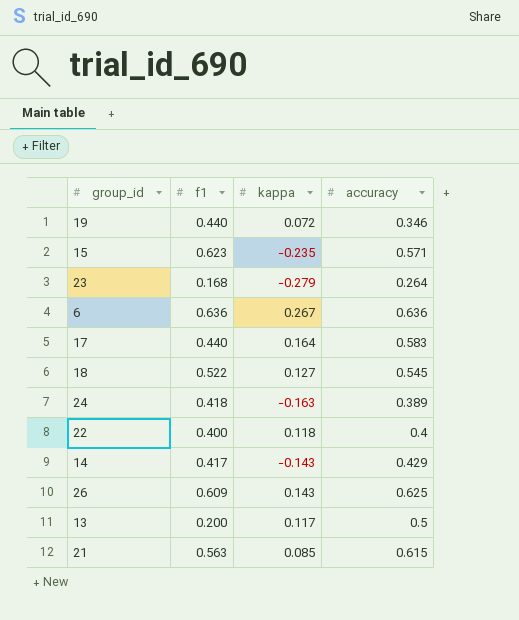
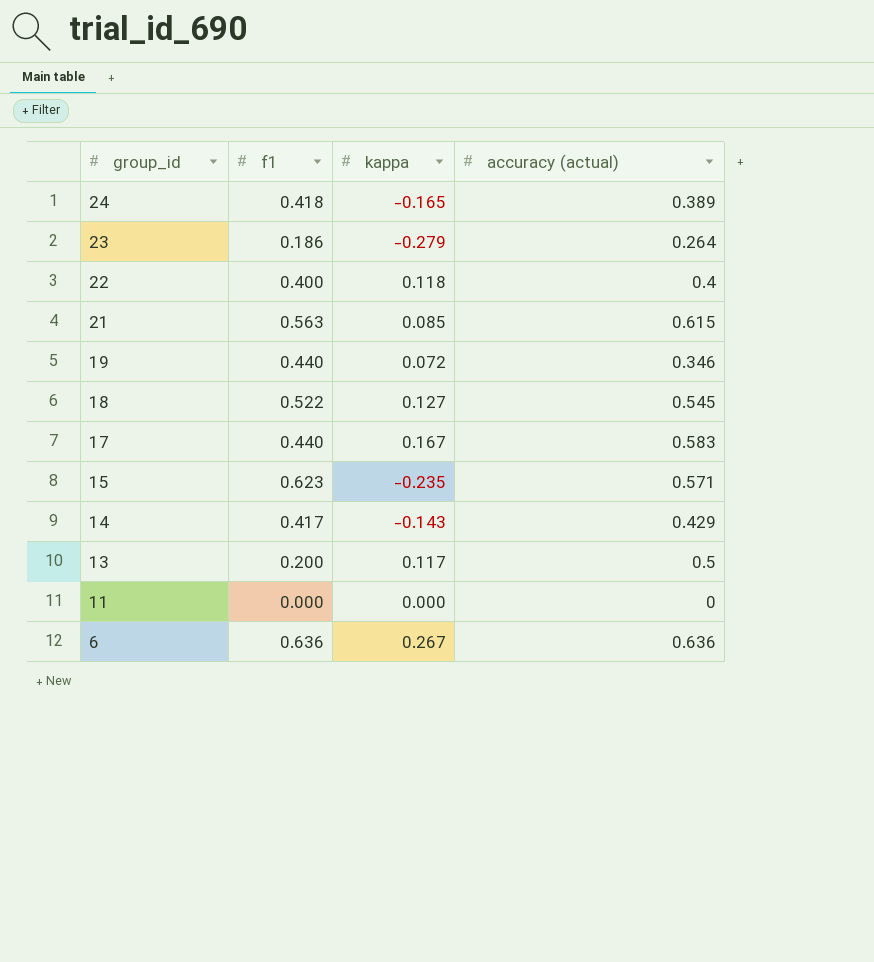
row order: none -> group_id descending
column name: accuracy -> accuracy (actual)
row 26: 0.609 | 0.143 | 0.625 -> none
24 | kappa: -0.163 -> -0.165
23 | f1: 0.168 -> 0.186
17 | kappa: 0.164 -> 0.167
row 11: none -> 0.000 | 0.000 | 0

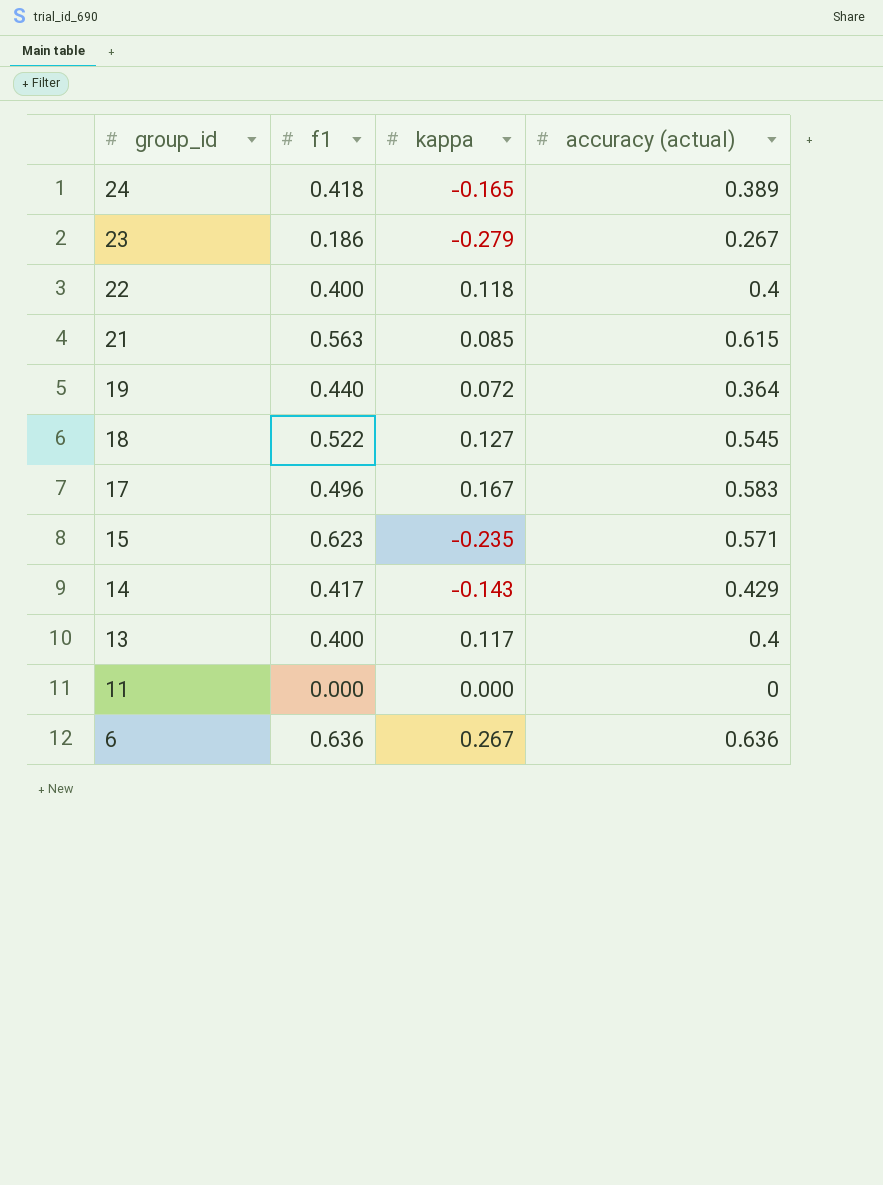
23 | accuracy (actual): 0.264 -> 0.267
19 | accuracy (actual): 0.346 -> 0.364
17 | f1: 0.440 -> 0.496
13 | f1: 0.200 -> 0.400
13 | accuracy (actual): 0.5 -> 0.4

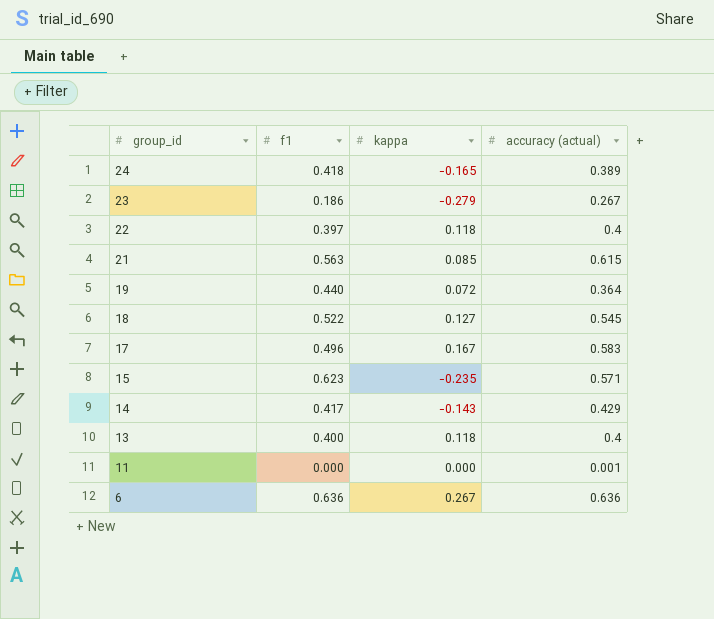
22 | f1: 0.400 -> 0.397
13 | kappa: 0.117 -> 0.118
11 | accuracy (actual): 0 -> 0.001

